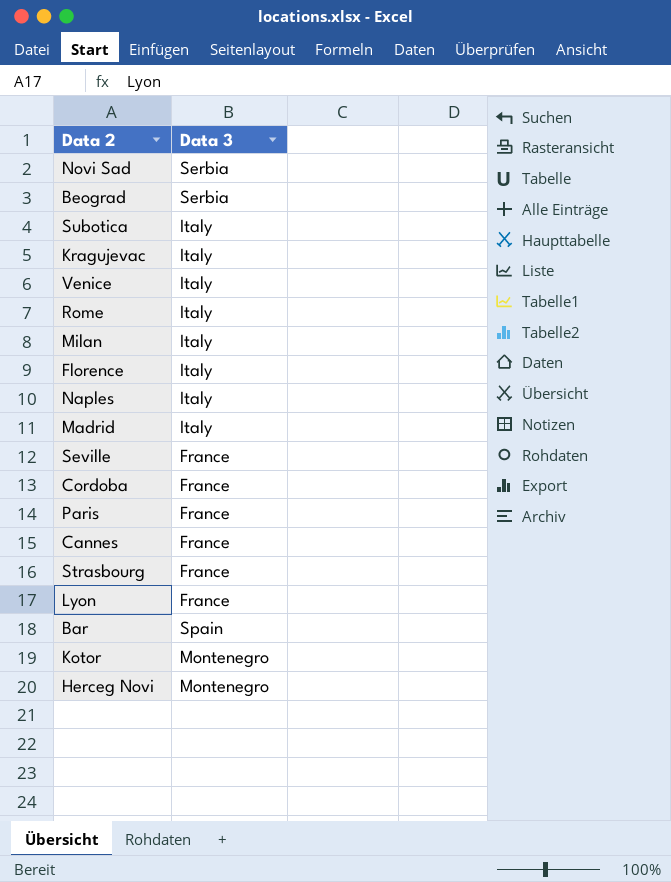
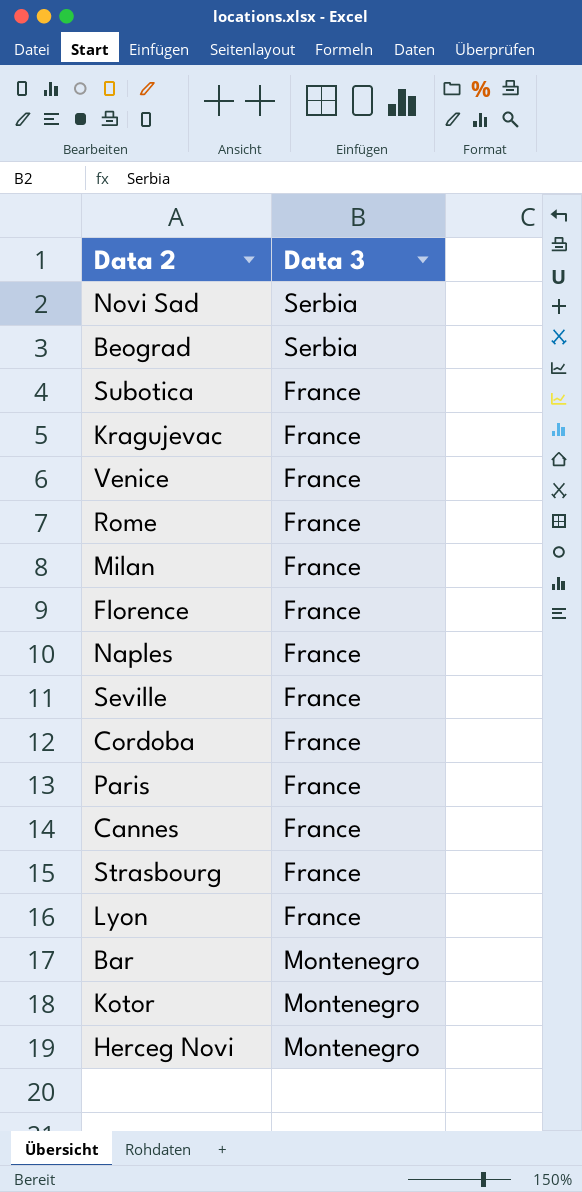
row Madrid: Italy -> none
Subotica | Data 3: Italy -> France
Kragujevac | Data 3: Italy -> France
Venice | Data 3: Italy -> France
Rome | Data 3: Italy -> France
Milan | Data 3: Italy -> France
Florence | Data 3: Italy -> France
Naples | Data 3: Italy -> France
Bar | Data 3: Spain -> Montenegro

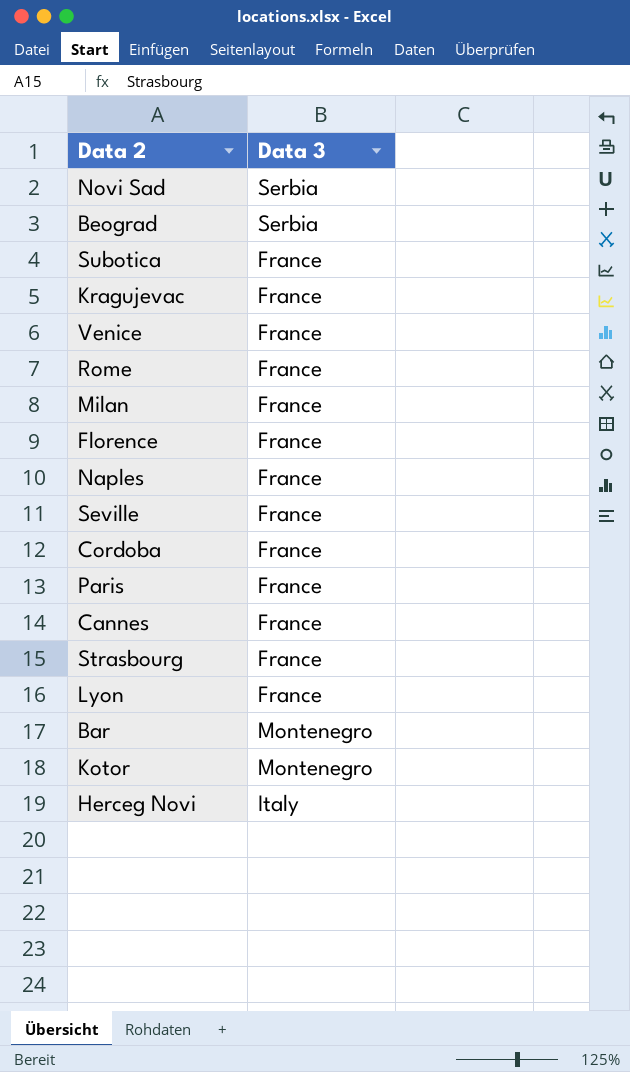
Herceg Novi | Data 3: Montenegro -> Italy

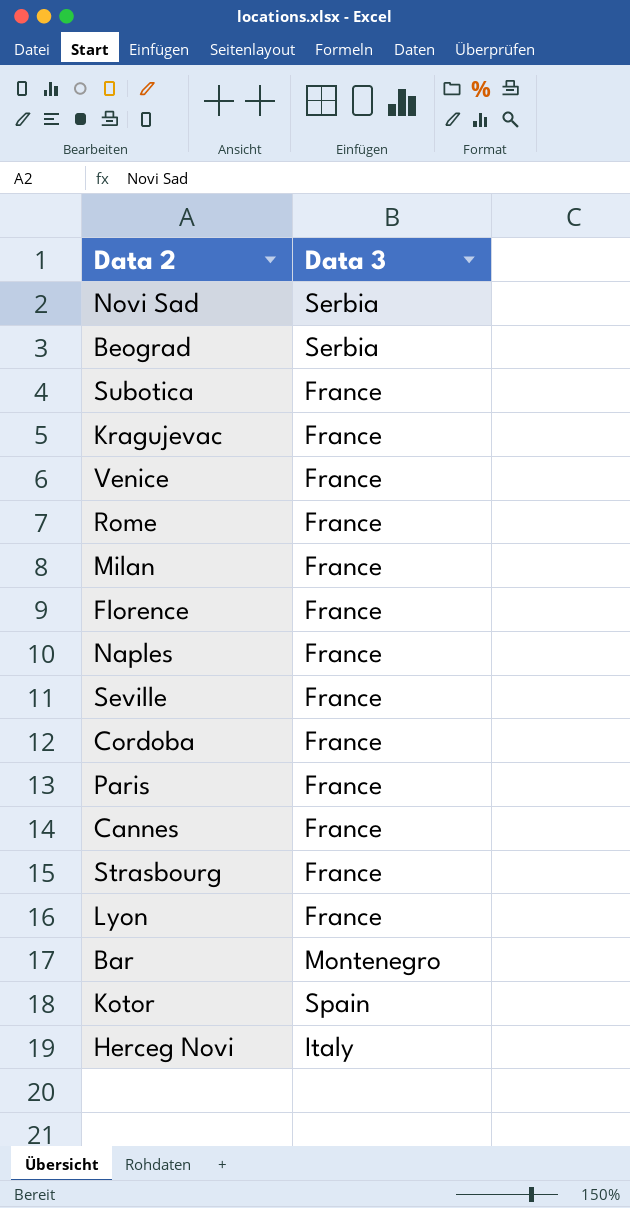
Kotor | Data 3: Montenegro -> Spain

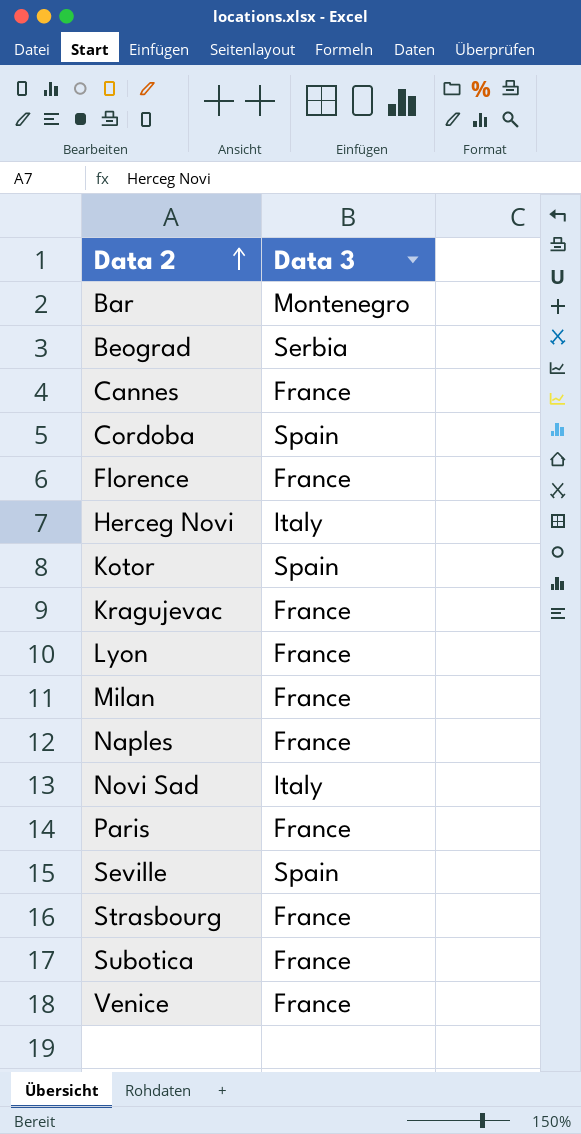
row order: none -> Data 2 ascending
row Rome: France -> none
Cordoba | Data 3: France -> Spain
Novi Sad | Data 3: Serbia -> Italy
Seville | Data 3: France -> Spain

